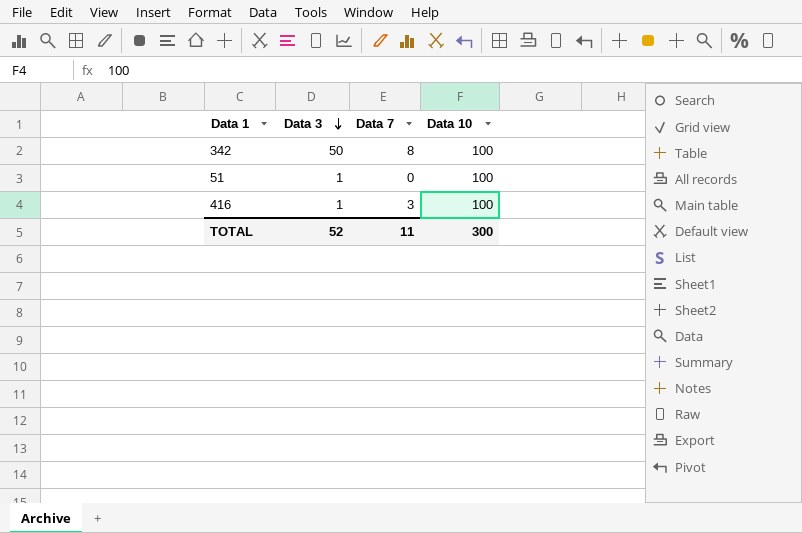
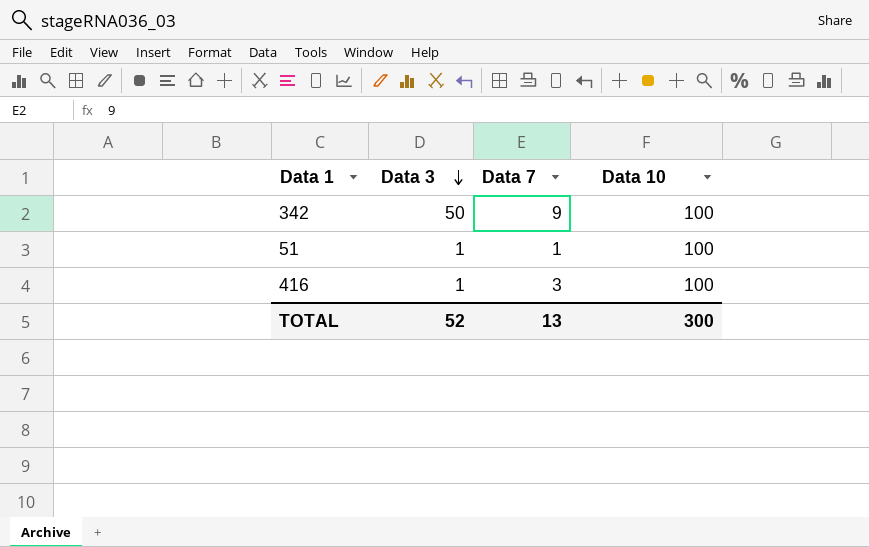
342 | Data 7: 8 -> 9
51 | Data 7: 0 -> 1
TOTAL | Data 7: 11 -> 13

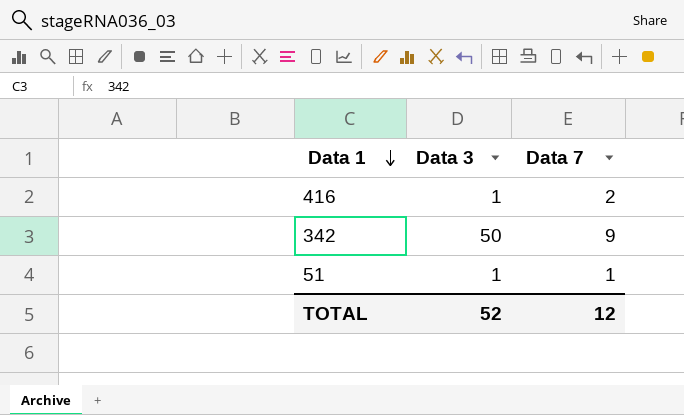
row order: Data 3 descending -> Data 1 descending
column Data 10 | position: 4 -> none
416 | Data 7: 3 -> 2
TOTAL | Data 7: 13 -> 12

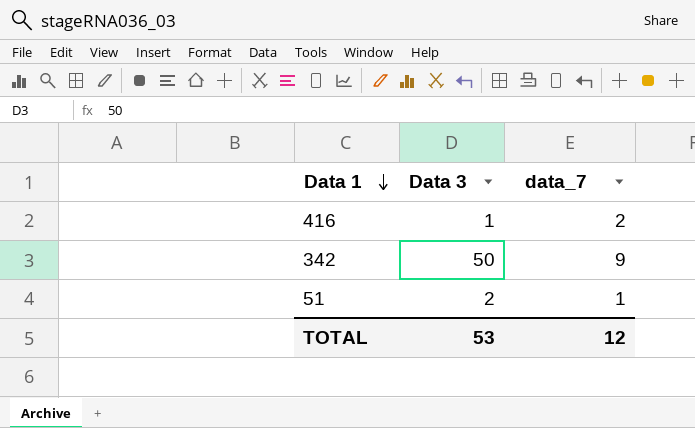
column name: Data 7 -> data_7
51 | Data 3: 1 -> 2
TOTAL | Data 3: 52 -> 53

